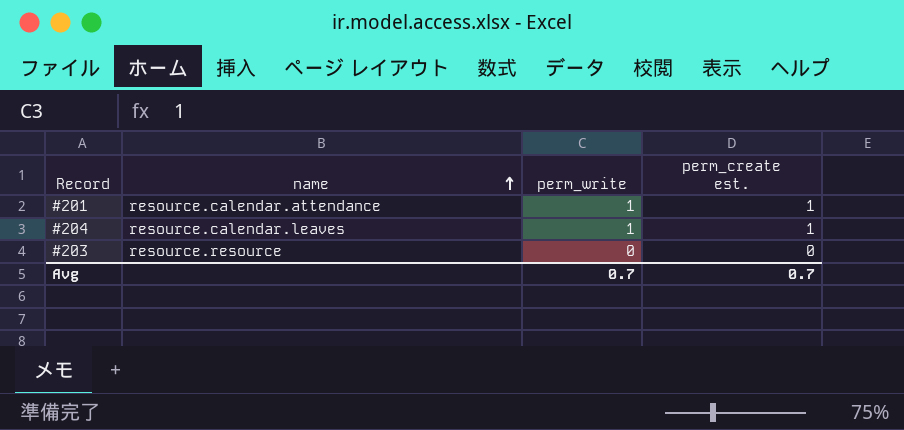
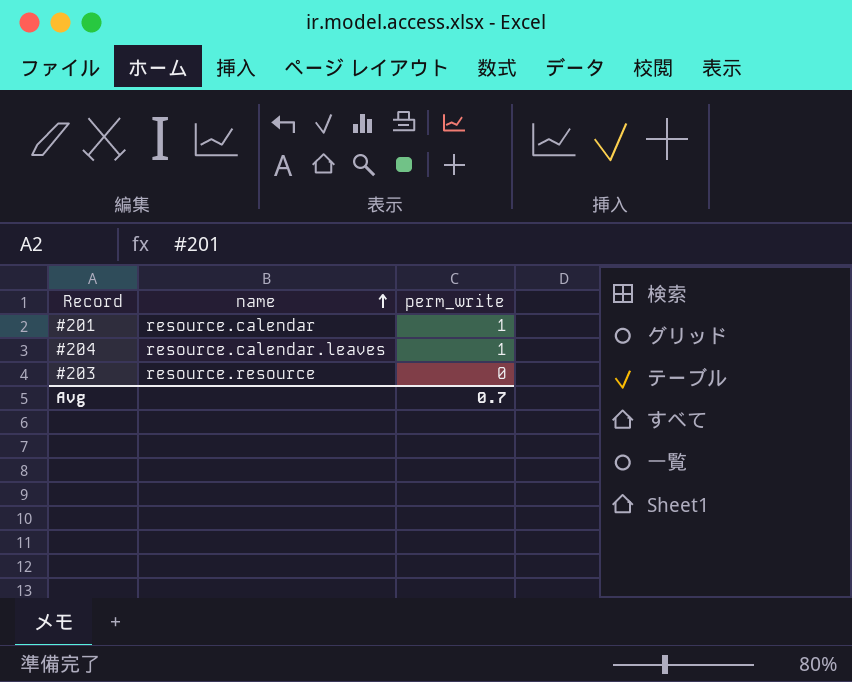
column perm_create est. | position: 4 -> none
#201 | name: resource.calendar.attendance -> resource.calendar

